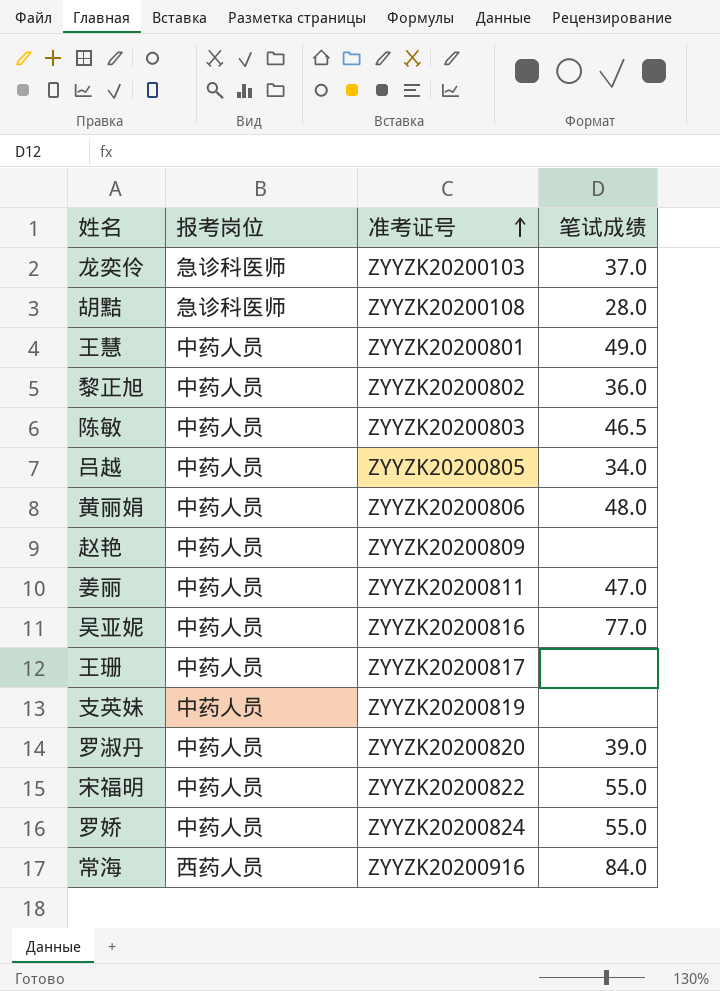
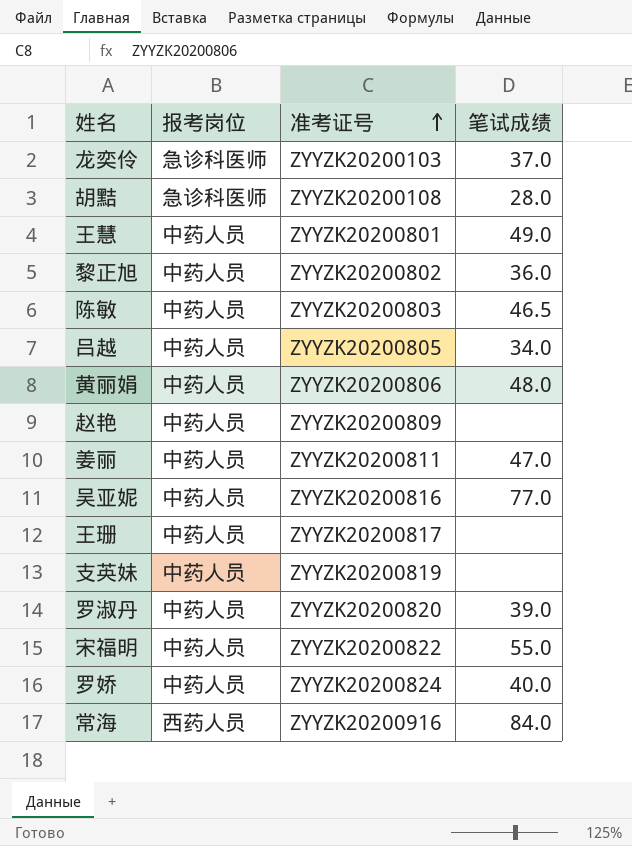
罗娇 | 笔试成绩: 55.0 -> 40.0

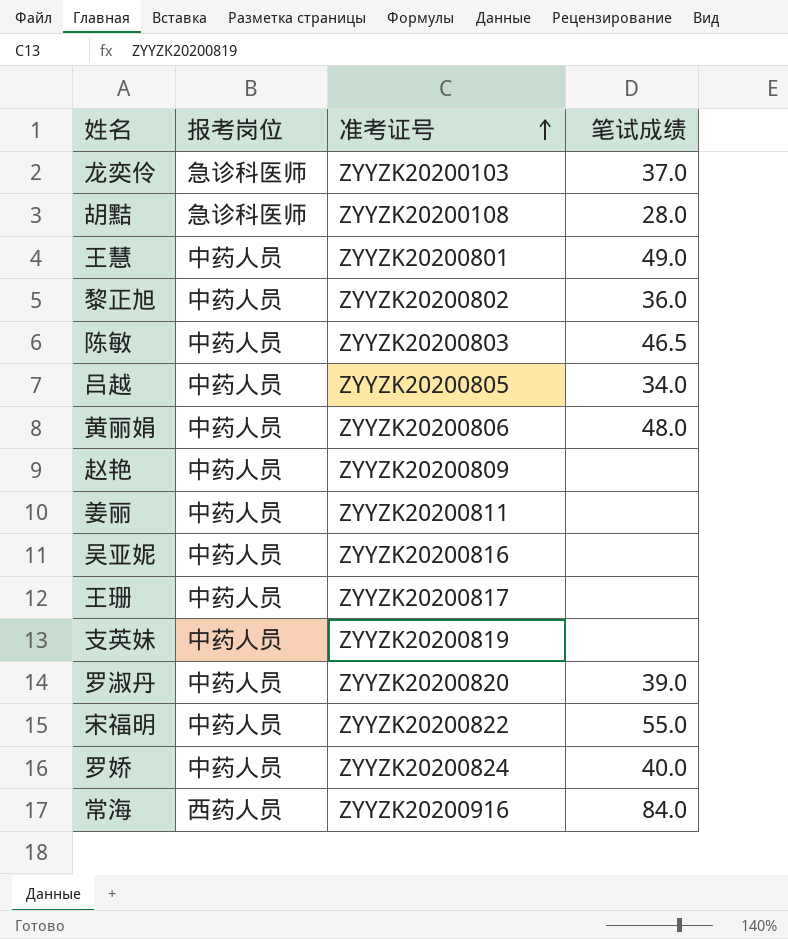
姜丽 | 笔试成绩: 47.0 -> none
吴亚妮 | 笔试成绩: 77.0 -> none

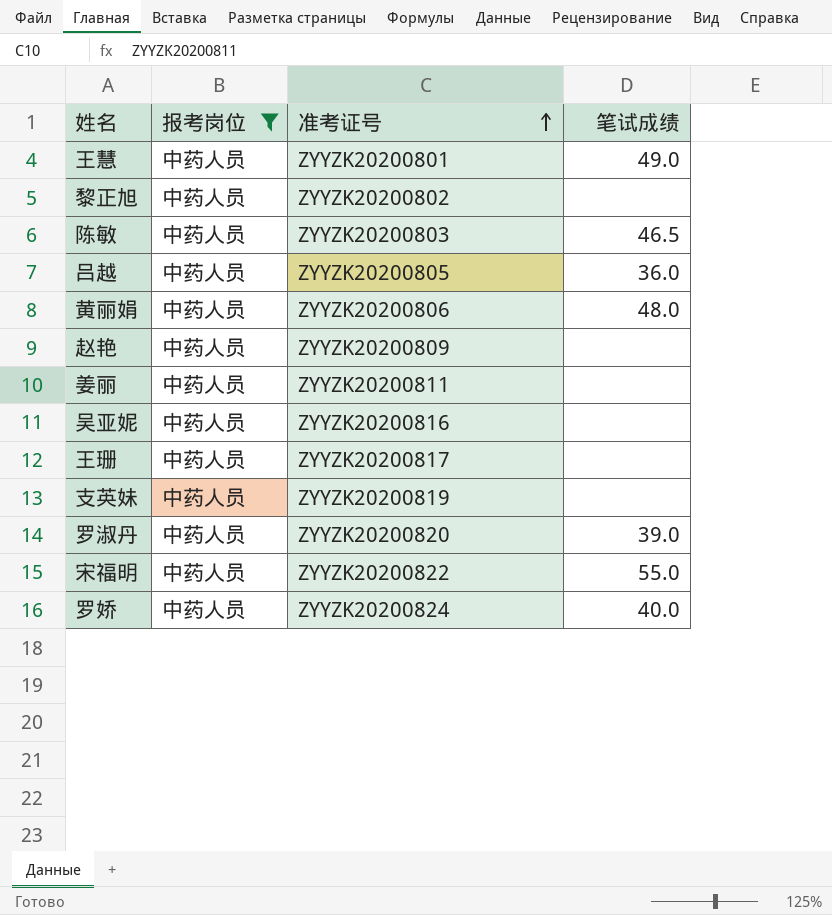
filter: none -> 报考岗位 = 中药人员
黎正旭 | 笔试成绩: 36.0 -> none
吕越 | 笔试成绩: 34.0 -> 36.0

